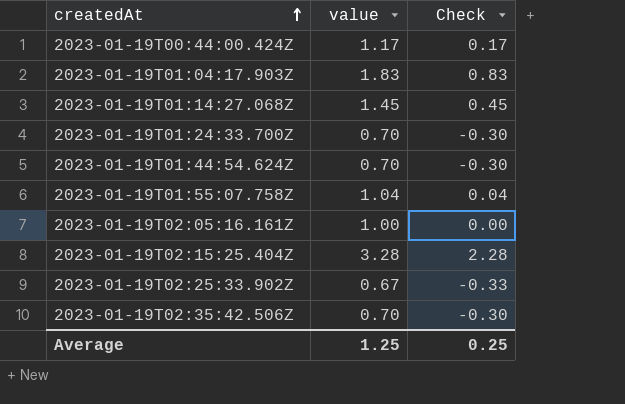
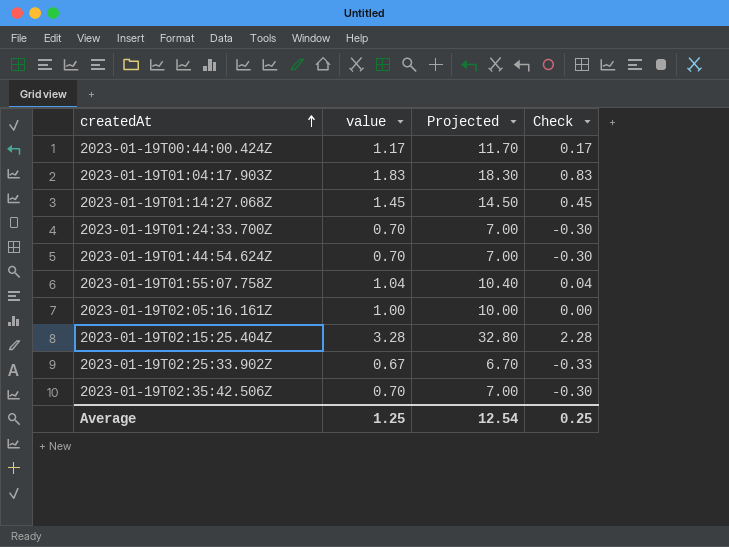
column Projected | formula: none -> [value] * 10

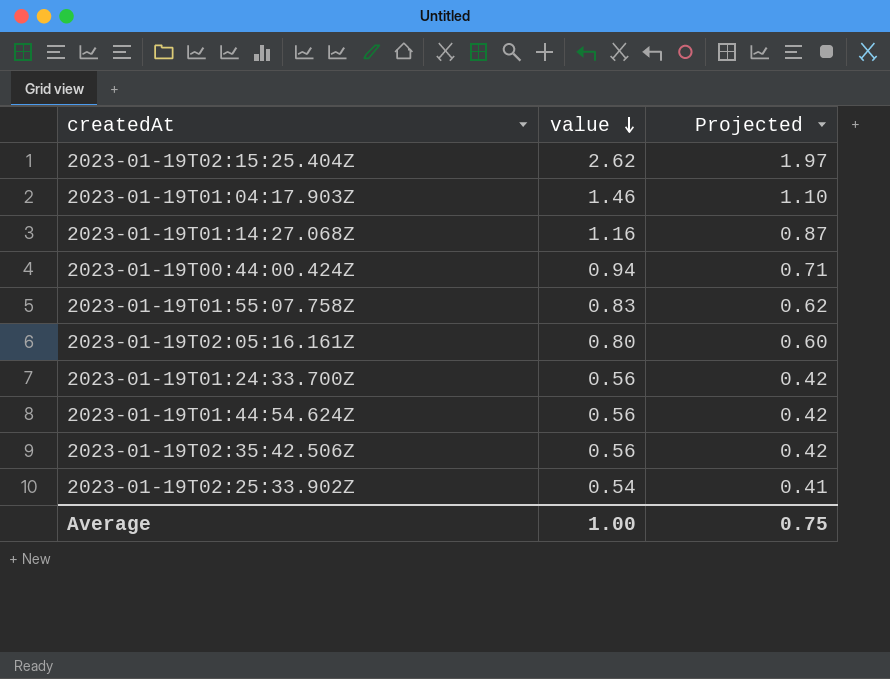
row order: createdAt ascending -> value descending
column Check | formula: [value] - 1 -> none
column Projected | formula: [value] * 10 -> [value] * 0.75
2023-01-19T02:15:25.404Z | value: 3.28 -> 2.62
2023-01-19T01:04:17.903Z | value: 1.83 -> 1.46
2023-01-19T01:14:27.068Z | value: 1.45 -> 1.16
2023-01-19T00:44:00.424Z | value: 1.17 -> 0.94
2023-01-19T01:55:07.758Z | value: 1.04 -> 0.83
2023-01-19T02:05:16.161Z | value: 1.00 -> 0.80
2023-01-19T01:24:33.700Z | value: 0.70 -> 0.56
2023-01-19T01:44:54.624Z | value: 0.70 -> 0.56
2023-01-19T02:35:42.506Z | value: 0.70 -> 0.56
2023-01-19T02:25:33.902Z | value: 0.67 -> 0.54
Average | value: 1.25 -> 1.00
Average | Projected: 12.54 -> 0.75

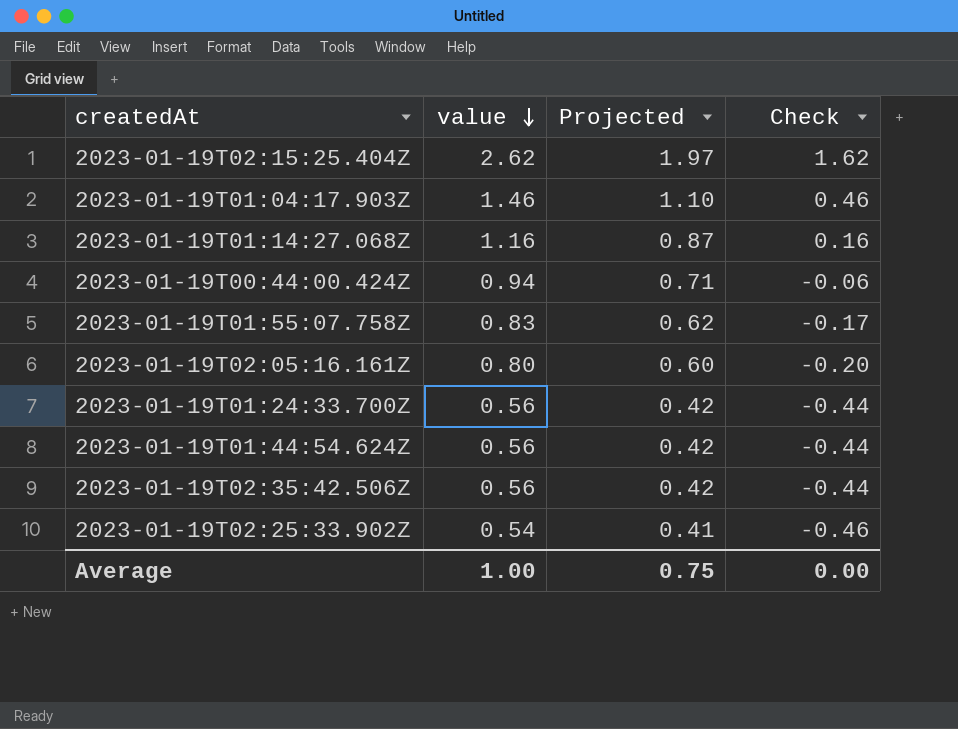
column Check | formula: none -> [value] - 1

